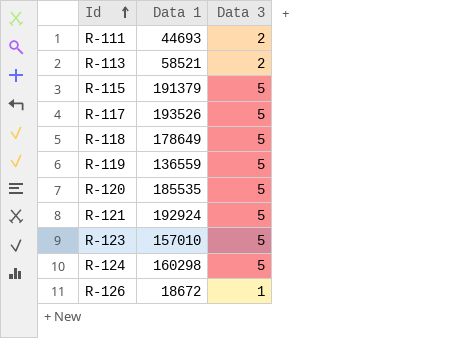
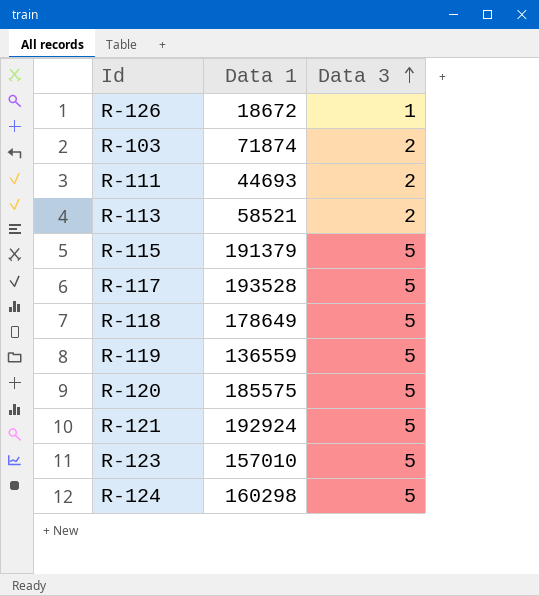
row order: Id ascending -> Data 3 ascending
row R-103: none -> 71874 | 2
R-117 | Data 1: 193526 -> 193528
R-120 | Data 1: 185535 -> 185575

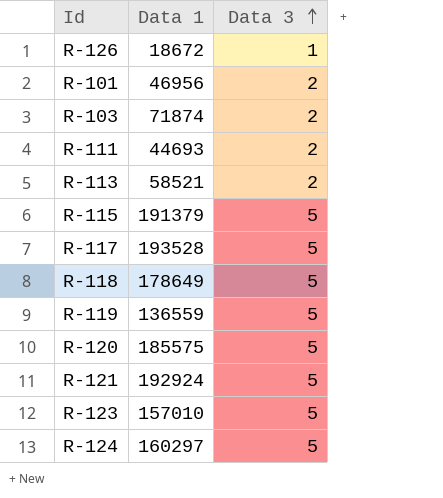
row R-101: none -> 46956 | 2
R-124 | Data 1: 160298 -> 160297

